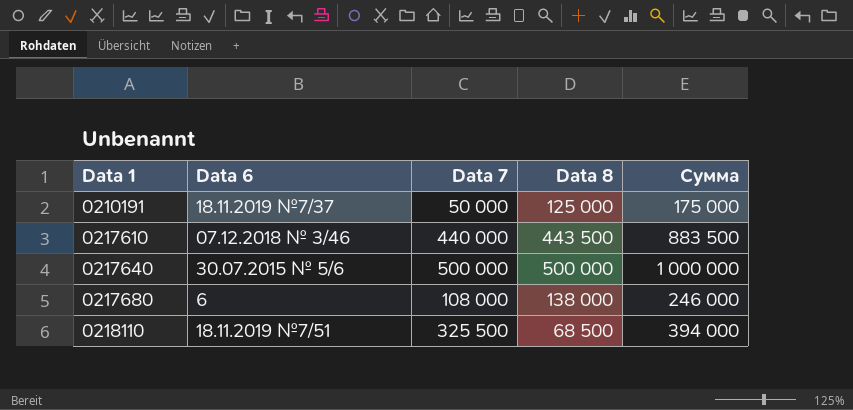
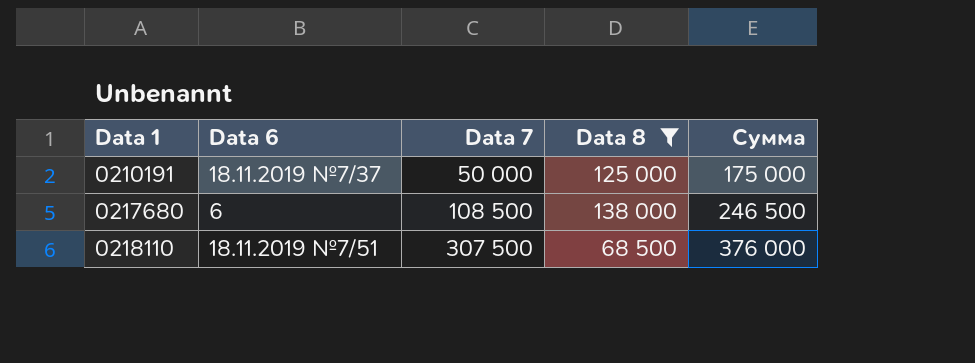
filter: none -> Data 8 <= 138 000
0217680 | Data 7: 108 000 -> 108 500
0217680 | Сумма: 246 000 -> 246 500
0218110 | Data 7: 325 500 -> 307 500
0218110 | Сумма: 394 000 -> 376 000

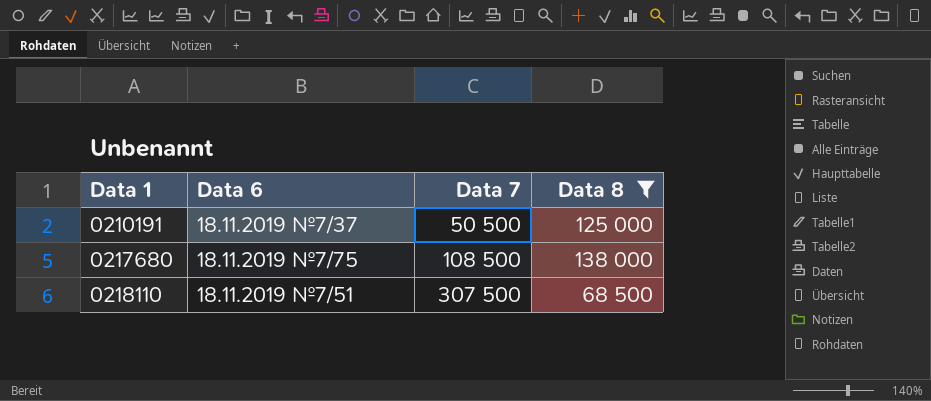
column Сумма | formula: [Data 7] + [Data 8] -> none
0210191 | Data 7: 50 000 -> 50 500
0217680 | Data 6: 6 -> 18.11.2019 №7/75

